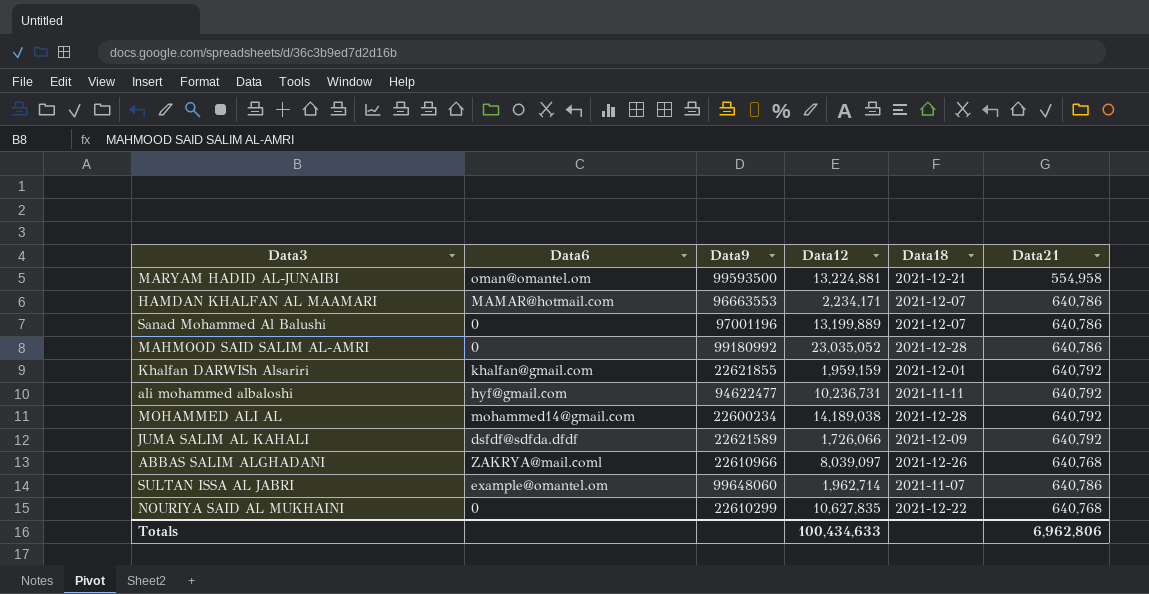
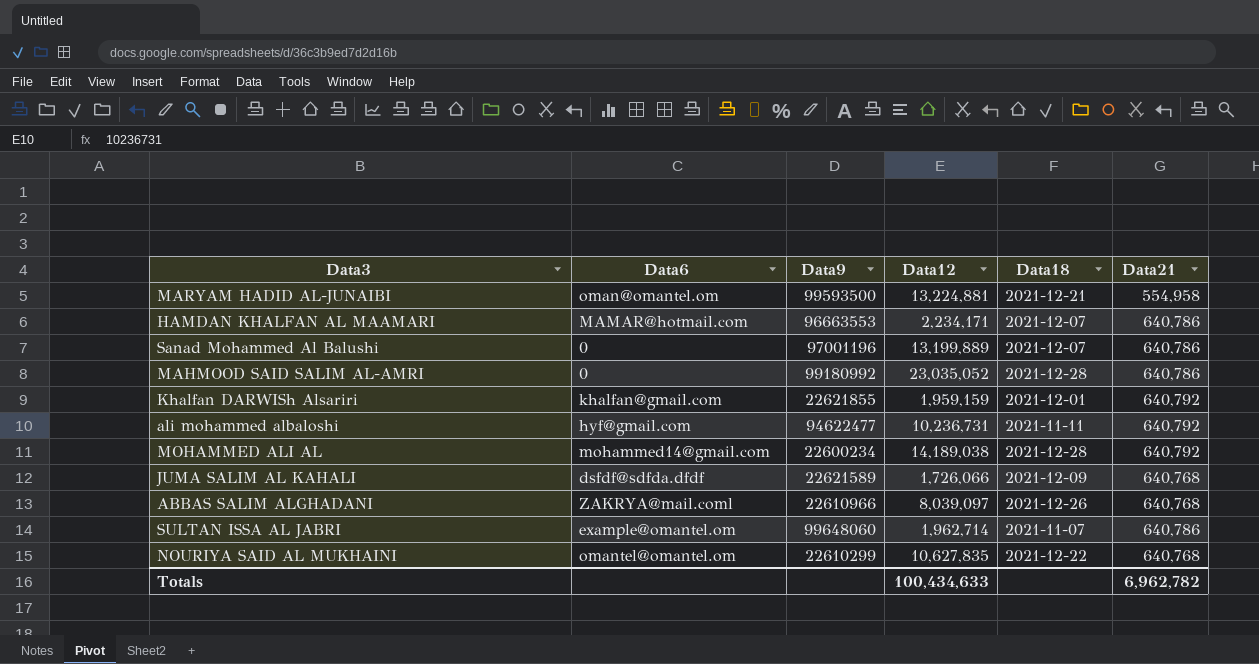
JUMA SALIM AL KAHALI | Data21: 640,792 -> 640,768
NOURIYA SAID AL MUKHAINI | Data6: 0 -> omantel@omantel.om
Totals | Data21: 6,962,806 -> 6,962,782

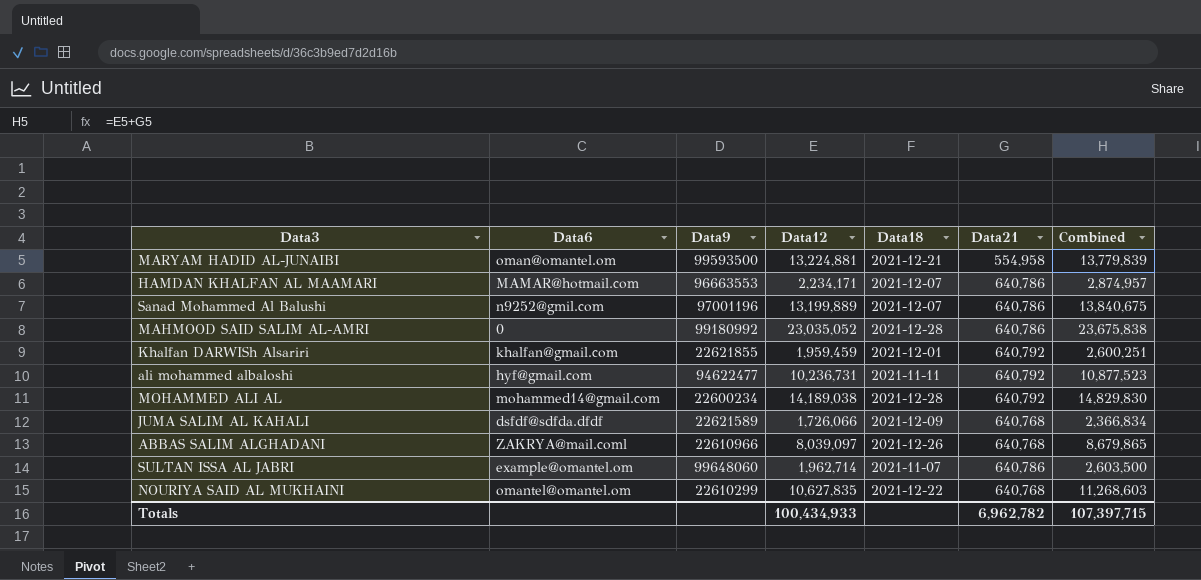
column Combined | formula: none -> [Data12] + [Data21]
Sanad Mohammed Al Balushi | Data6: 0 -> n9252@gmil.com
Khalfan DARWISh Alsariri | Data12: 1,959,159 -> 1,959,459
Totals | Data12: 100,434,633 -> 100,434,933

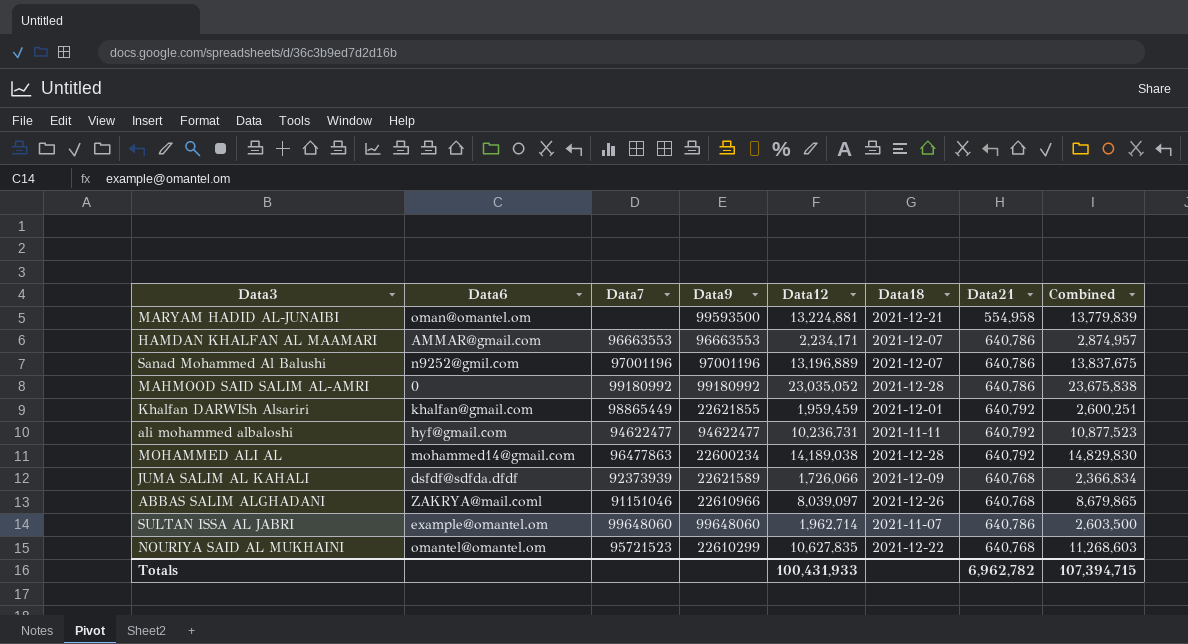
column Data7 | position: none -> 3
HAMDAN KHALFAN AL MAAMARI | Data6: MAMAR@hotmail.com -> AMMAR@gmail.com
Sanad Mohammed Al Balushi | Data12: 13,199,889 -> 13,196,889
Sanad Mohammed Al Balushi | Combined: 13,840,675 -> 13,837,675
Totals | Data12: 100,434,933 -> 100,431,933
Totals | Combined: 107,397,715 -> 107,394,715

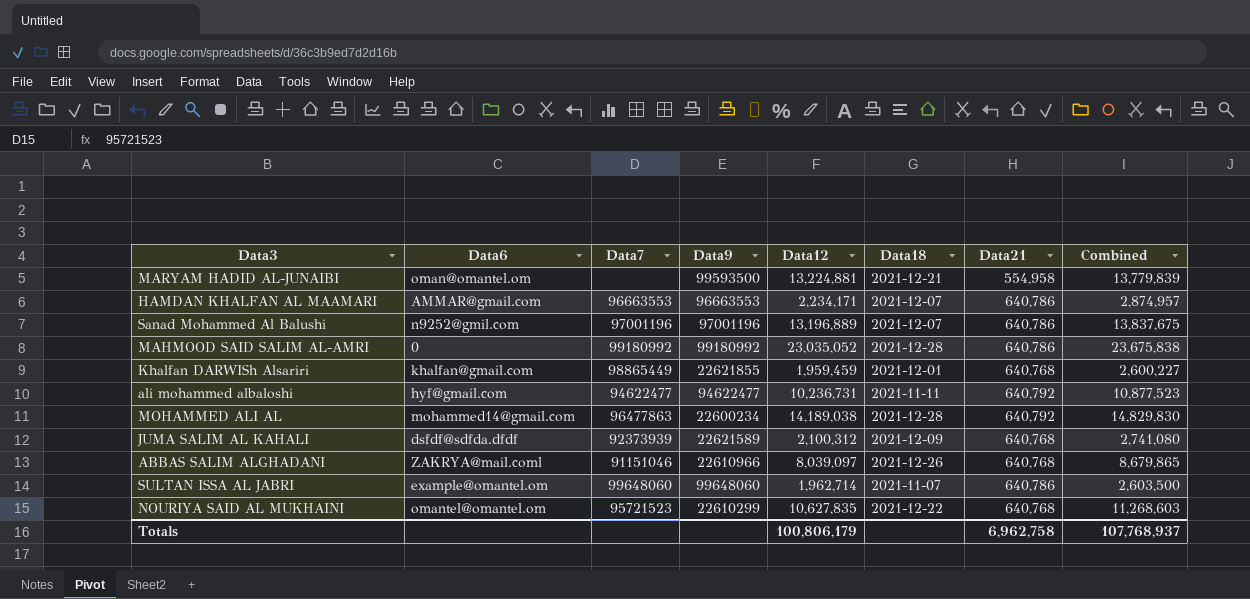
Khalfan DARWISh Alsariri | Data21: 640,792 -> 640,768
Khalfan DARWISh Alsariri | Combined: 2,600,251 -> 2,600,227
JUMA SALIM AL KAHALI | Data12: 1,726,066 -> 2,100,312
JUMA SALIM AL KAHALI | Combined: 2,366,834 -> 2,741,080
Totals | Data12: 100,431,933 -> 100,806,179
Totals | Data21: 6,962,782 -> 6,962,758
Totals | Combined: 107,394,715 -> 107,768,937

